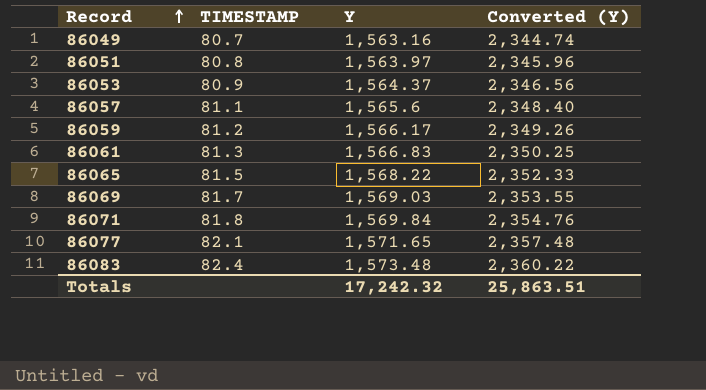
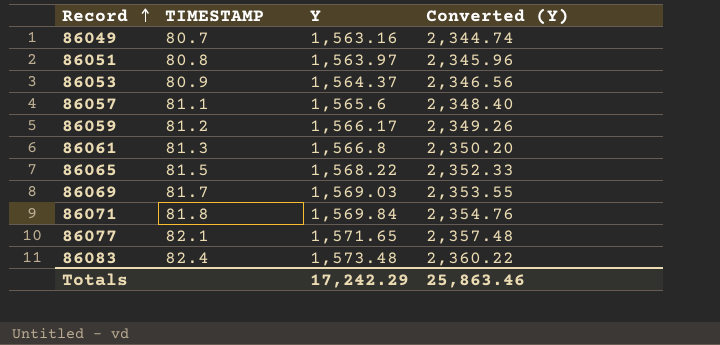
86061 | Y: 1,566.83 -> 1,566.8
86061 | Converted (Y): 2,350.25 -> 2,350.20
Totals | Y: 17,242.32 -> 17,242.29
Totals | Converted (Y): 25,863.51 -> 25,863.46

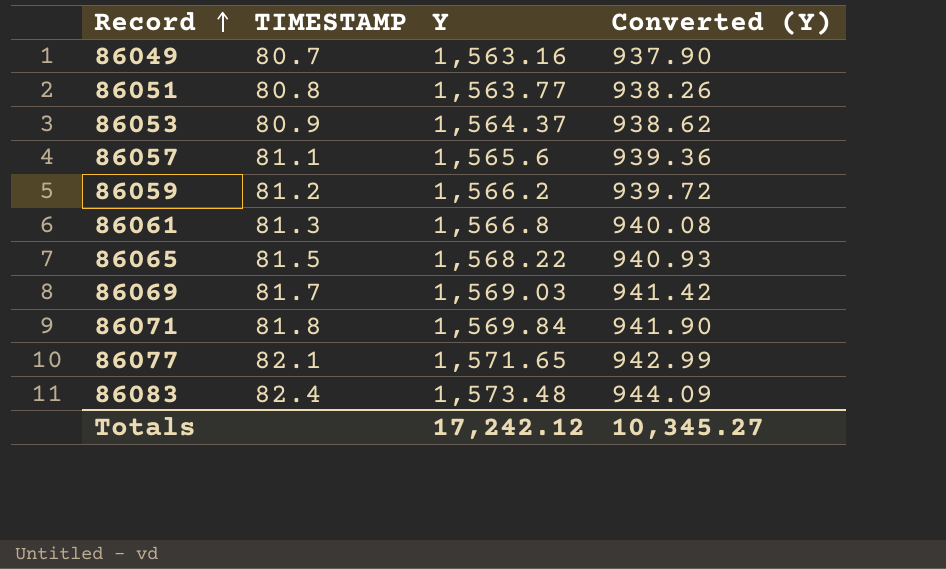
column Converted (Y) | formula: [Y] * 1.5 -> [Y] * 0.6
86051 | Y: 1,563.97 -> 1,563.77
86059 | Y: 1,566.17 -> 1,566.2
Totals | Y: 17,242.29 -> 17,242.12
Totals | Converted (Y): 25,863.46 -> 10,345.27

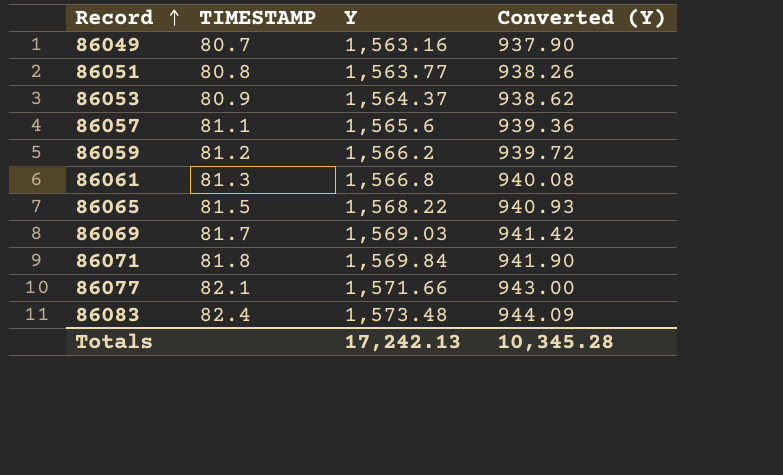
86077 | Y: 1,571.65 -> 1,571.66
86077 | Converted (Y): 942.99 -> 943.00
Totals | Y: 17,242.12 -> 17,242.13
Totals | Converted (Y): 10,345.27 -> 10,345.28

